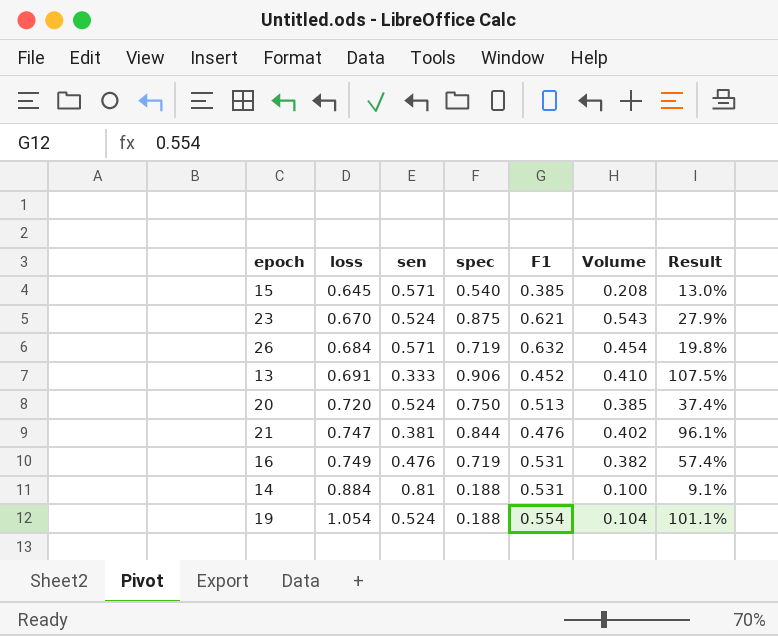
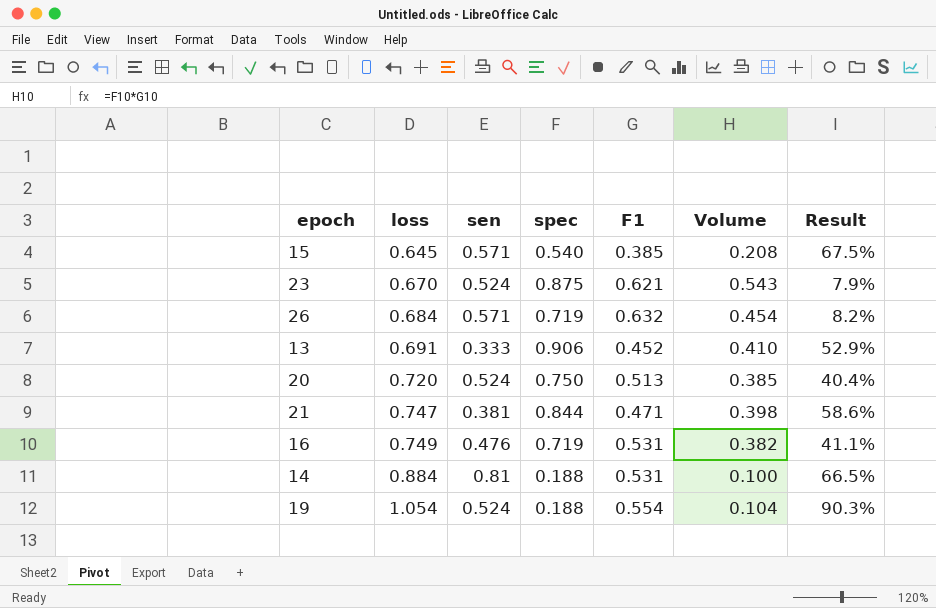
column Result | formula: ([loss] - [sen]) / [sen] -> ([loss] - [F1]) / [F1]
21 | F1: 0.476 -> 0.471
21 | Volume: 0.402 -> 0.398

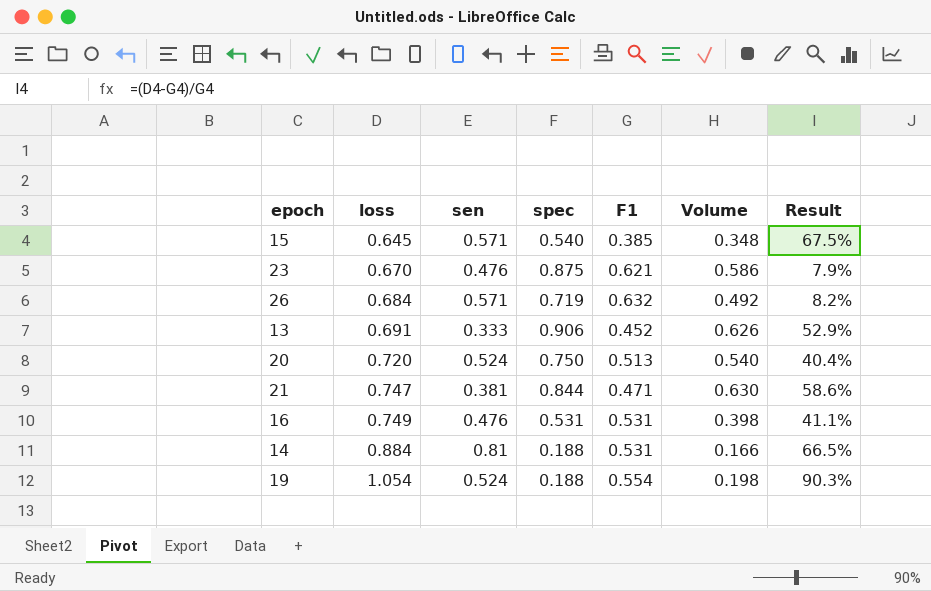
column Volume | formula: [spec] * [F1] -> [loss] * [spec]
23 | sen: 0.524 -> 0.476
16 | spec: 0.719 -> 0.531

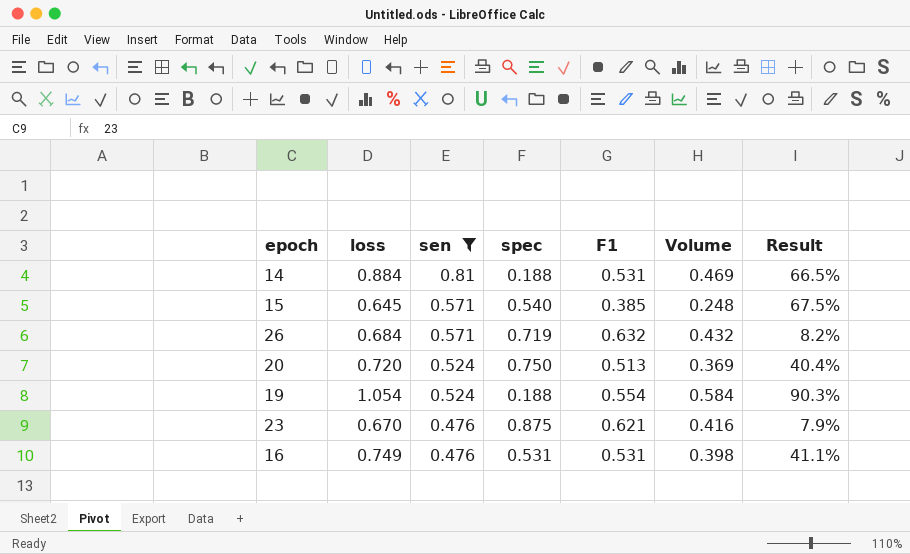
filter: none -> sen >= 0.476
row order: loss ascending -> sen descending
column Volume | formula: [loss] * [spec] -> [loss] * [F1]

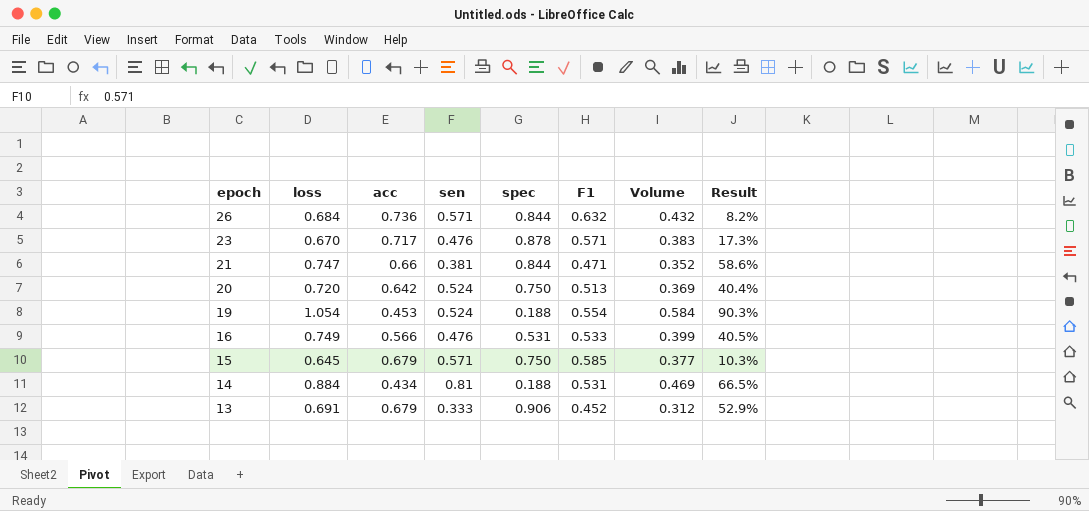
filter: sen >= 0.476 -> none
row order: sen descending -> epoch descending
column acc | position: none -> 3
26 | spec: 0.719 -> 0.844
23 | spec: 0.875 -> 0.878
23 | F1: 0.621 -> 0.571
23 | Volume: 0.416 -> 0.383
23 | Result: 7.9% -> 17.3%
16 | F1: 0.531 -> 0.533
16 | Volume: 0.398 -> 0.399
16 | Result: 41.1% -> 40.5%
15 | spec: 0.540 -> 0.750
15 | F1: 0.385 -> 0.585
15 | Volume: 0.248 -> 0.377
15 | Result: 67.5% -> 10.3%

